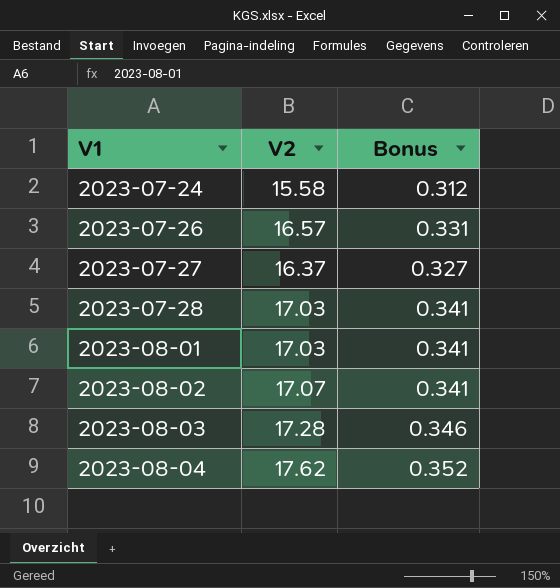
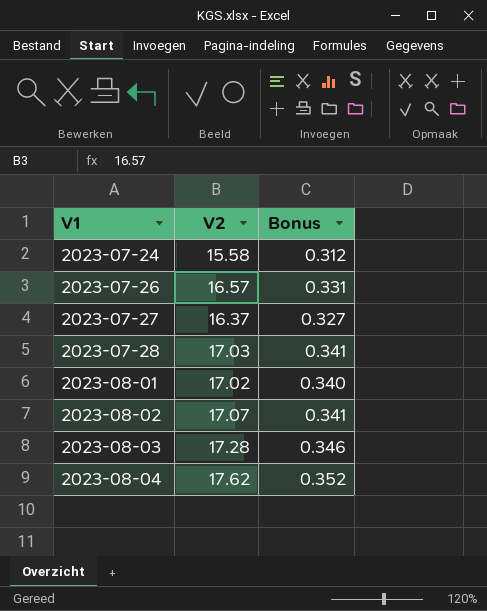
2023-08-01 | V2: 17.03 -> 17.02
2023-08-01 | Bonus: 0.341 -> 0.340

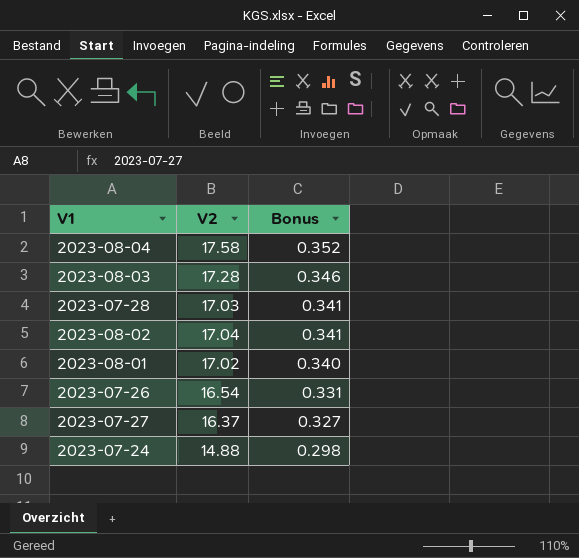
row order: V1 ascending -> Bonus descending
2023-08-04 | V2: 17.62 -> 17.58
2023-08-02 | V2: 17.07 -> 17.04
2023-07-26 | V2: 16.57 -> 16.54
2023-07-24 | V2: 15.58 -> 14.88
2023-07-24 | Bonus: 0.312 -> 0.298

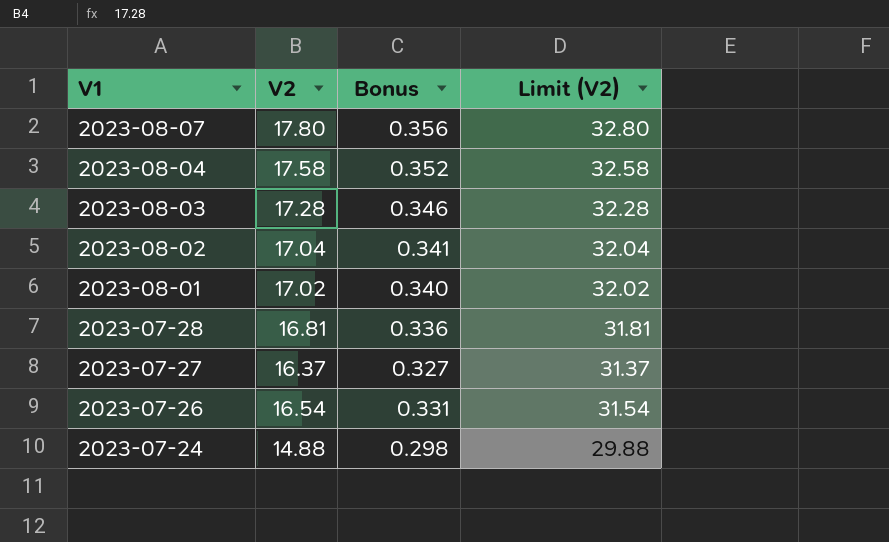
row order: Bonus descending -> V1 descending
column Limit (V2) | formula: none -> [V2] + 15
row 2023-08-07: none -> 17.80 | 0.356 | 32.80
2023-07-28 | V2: 17.03 -> 16.81
2023-07-28 | Bonus: 0.341 -> 0.336

